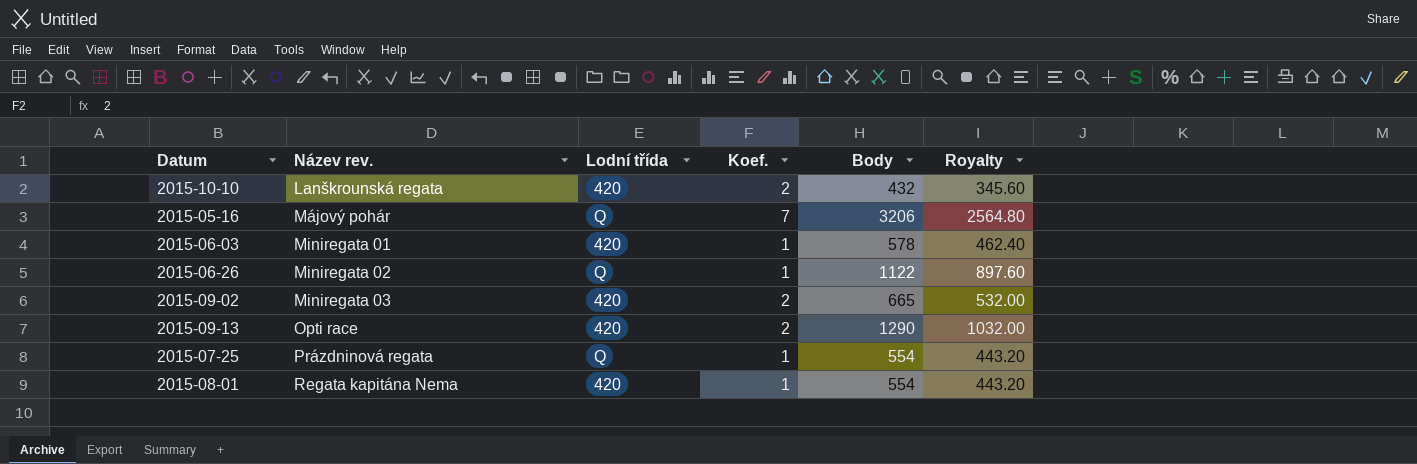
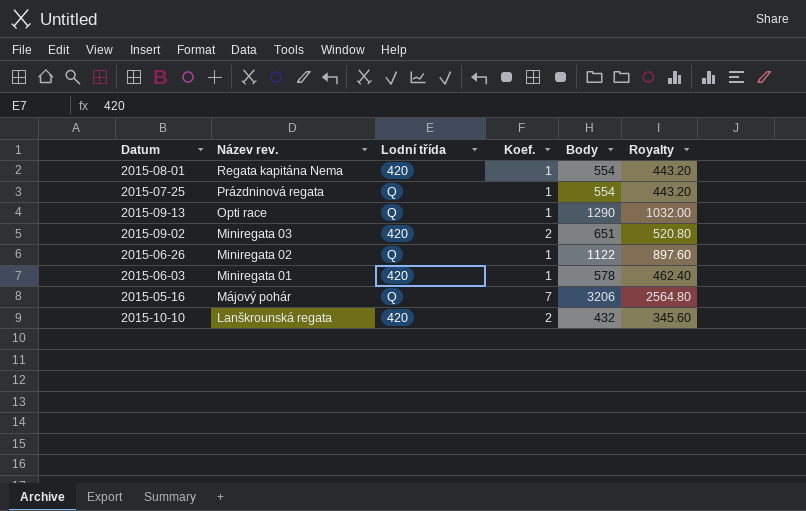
row order: Název rev. ascending -> Název rev. descending
2015-09-13 | Lodní třída: 420 -> Q
2015-09-13 | Koef.: 2 -> 1
2015-09-02 | Body: 665 -> 651
2015-09-02 | Royalty: 532.00 -> 520.80

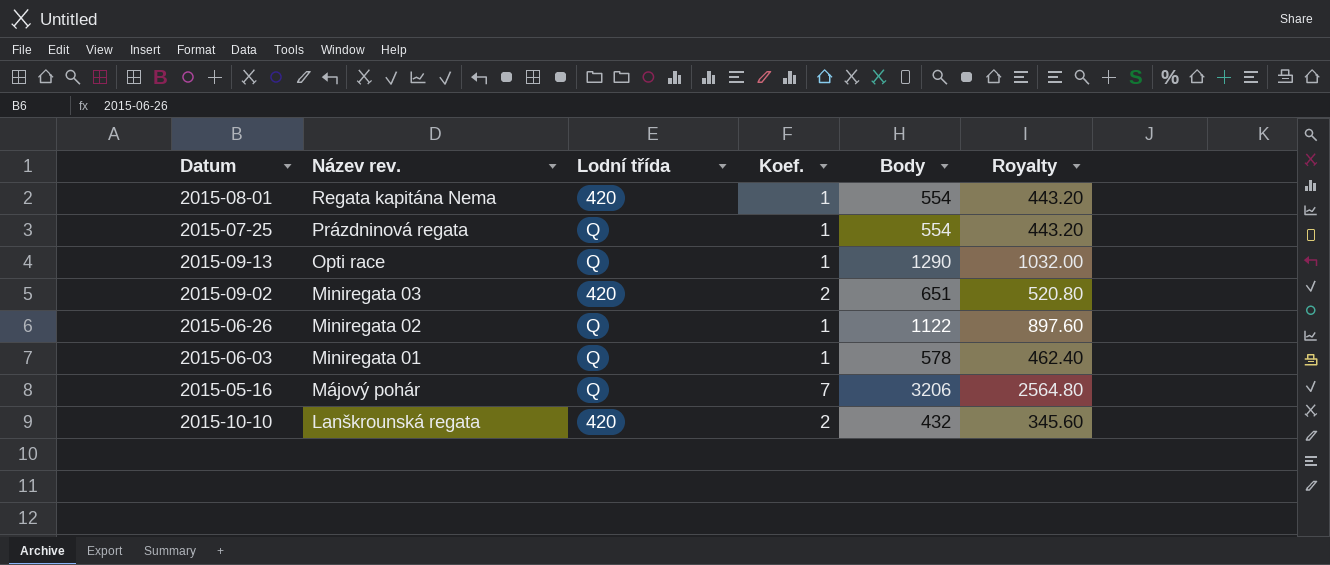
2015-06-03 | Lodní třída: 420 -> Q

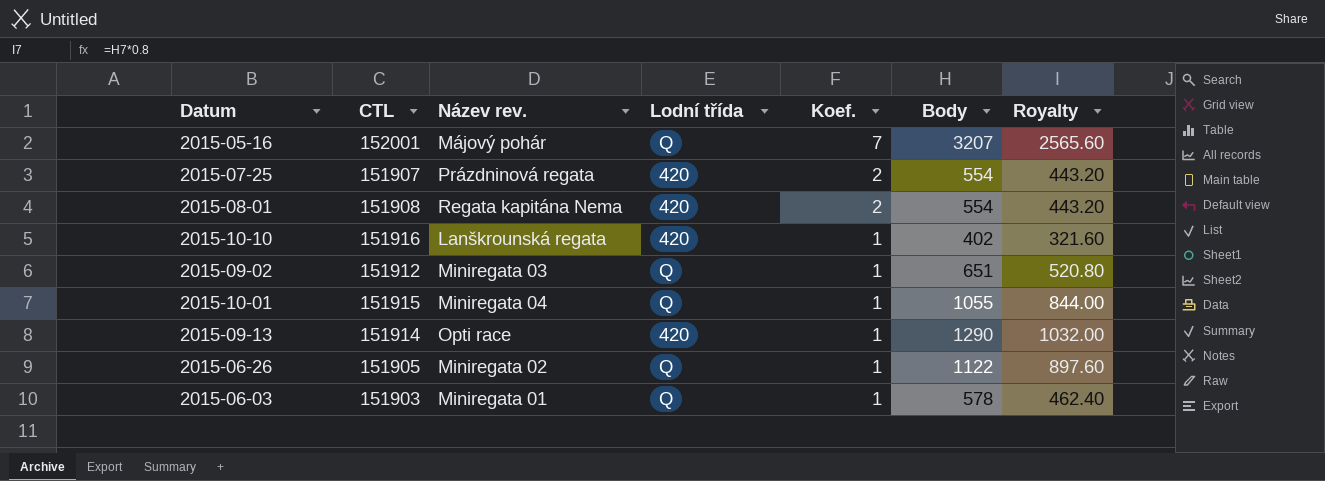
row order: Název rev. descending -> Koef. descending
column CTL | position: none -> 2
2015-05-16 | Body: 3206 -> 3207
2015-05-16 | Royalty: 2564.80 -> 2565.60
2015-07-25 | Lodní třída: Q -> 420
2015-07-25 | Koef.: 1 -> 2
2015-08-01 | Koef.: 1 -> 2
2015-10-10 | Koef.: 2 -> 1
2015-10-10 | Body: 432 -> 402
2015-10-10 | Royalty: 345.60 -> 321.60
2015-09-02 | Lodní třída: 420 -> Q
2015-09-02 | Koef.: 2 -> 1
row 2015-10-01: none -> 151915 | Miniregata 04 | Q | 1 | 1055 | 844.00
2015-09-13 | Lodní třída: Q -> 420

